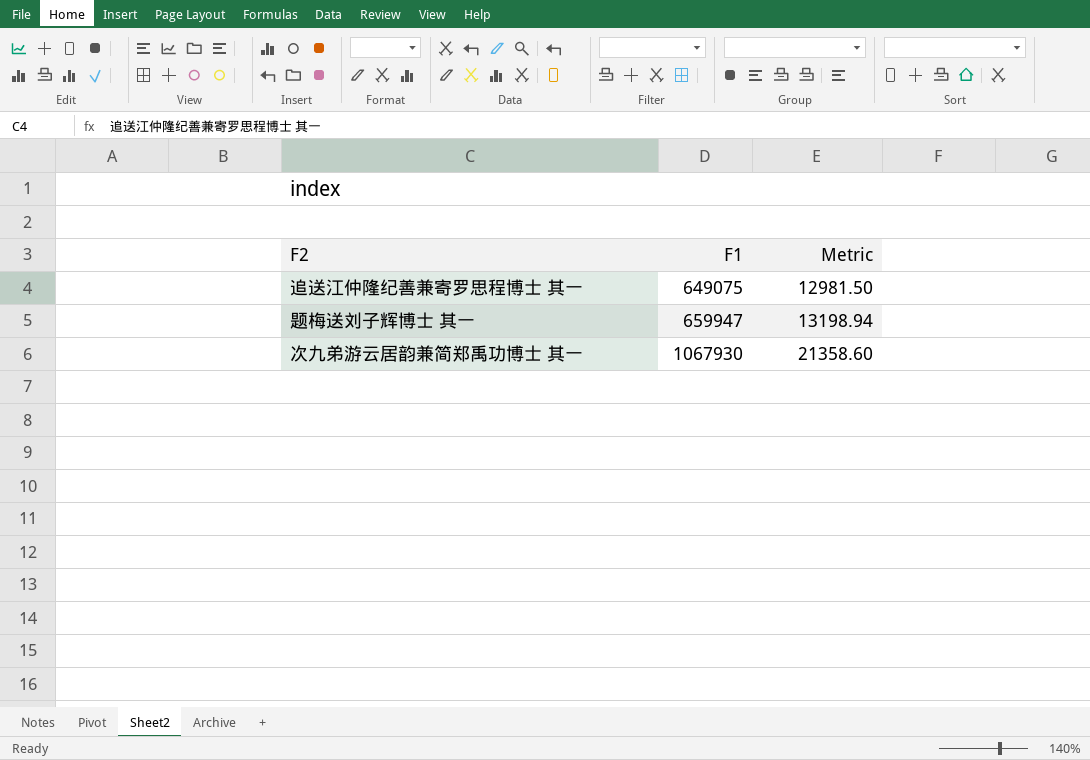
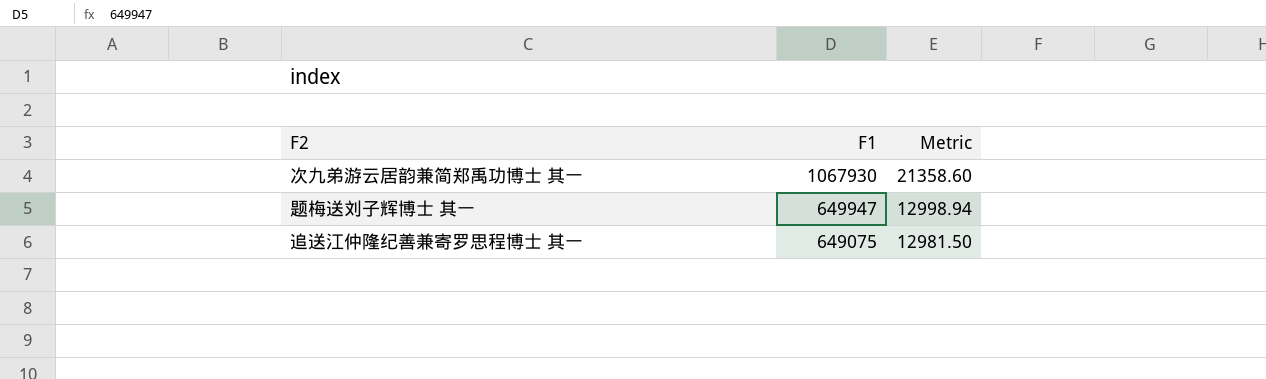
row order: F1 ascending -> F1 descending
题梅送刘子辉博士 其一 | F1: 659947 -> 649947
题梅送刘子辉博士 其一 | Metric: 13198.94 -> 12998.94

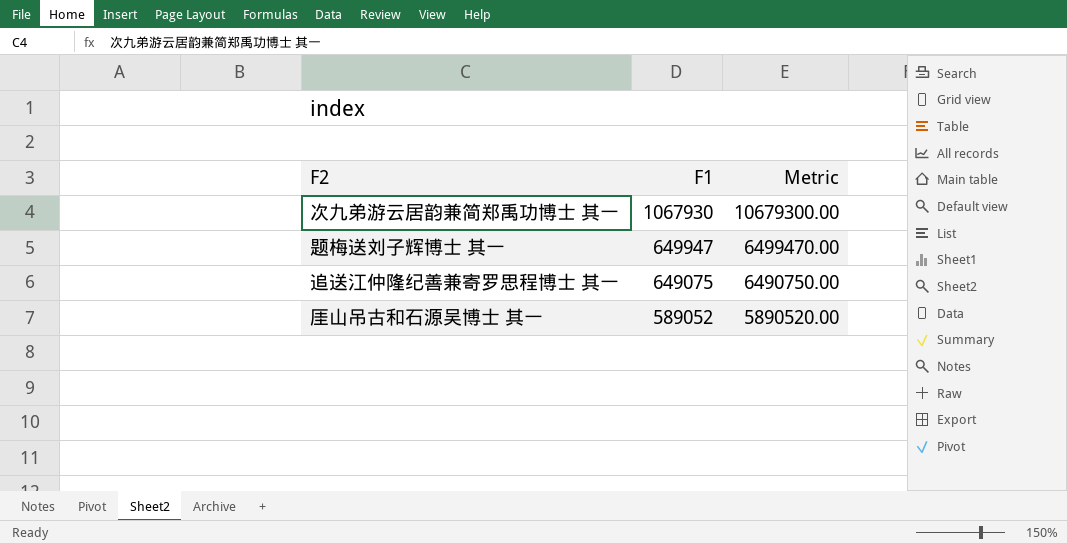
column Metric | formula: [F1] * 0.02 -> [F1] * 10
row 厓山吊古和石源吴博士 其一: none -> 589052 | 5890520.00

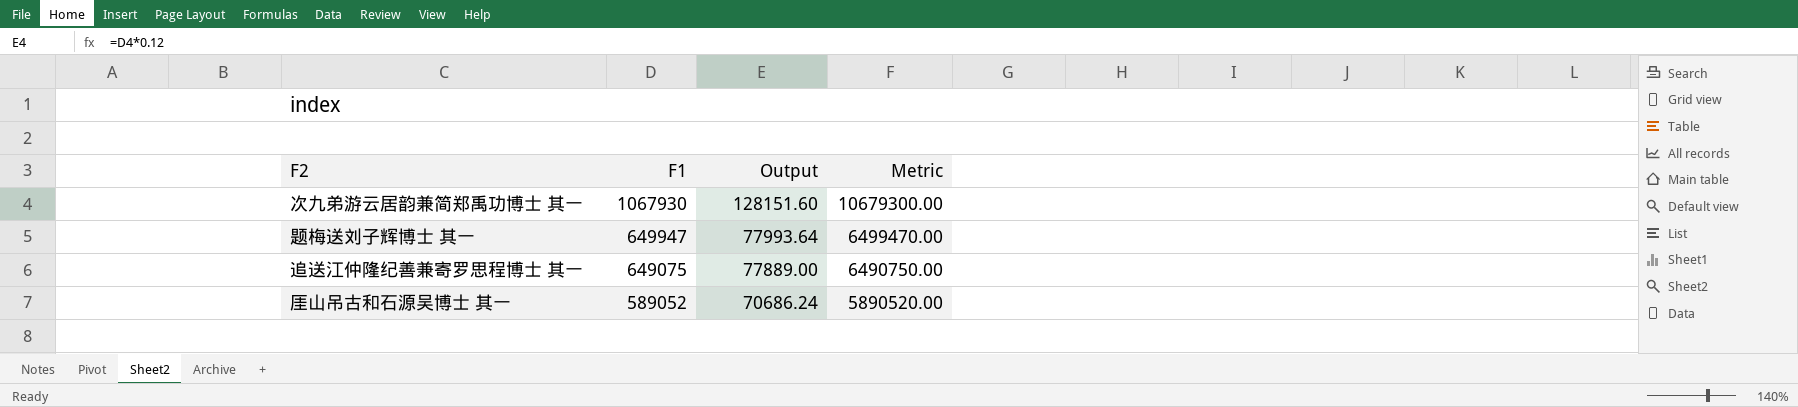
column Output | formula: none -> [F1] * 0.12

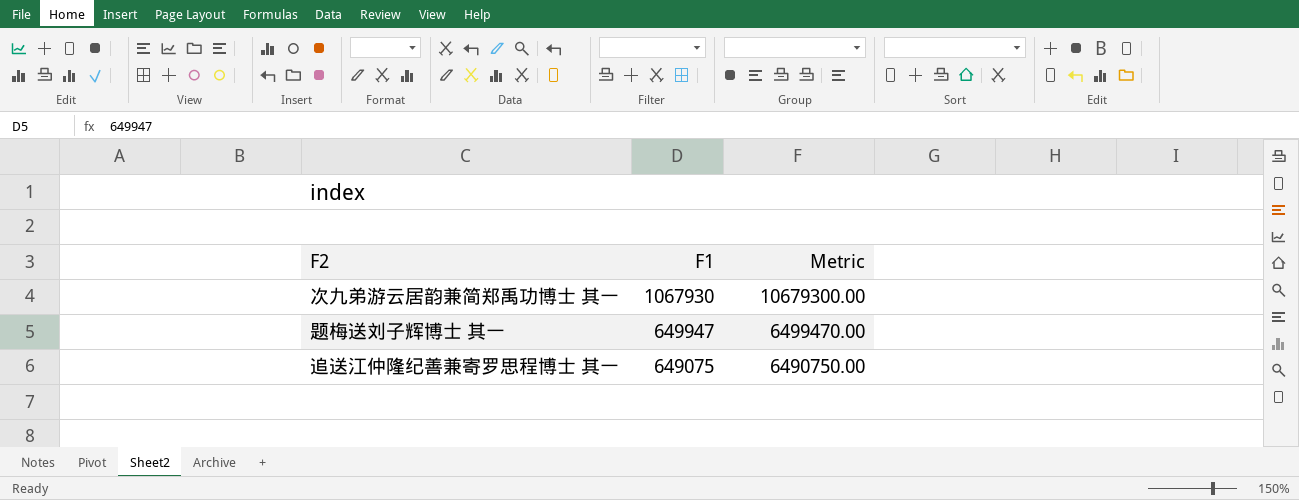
column Output | formula: [F1] * 0.12 -> none
row 厓山吊古和石源吴博士 其一: 589052 | 70686.24 | 5890520.00 -> none

